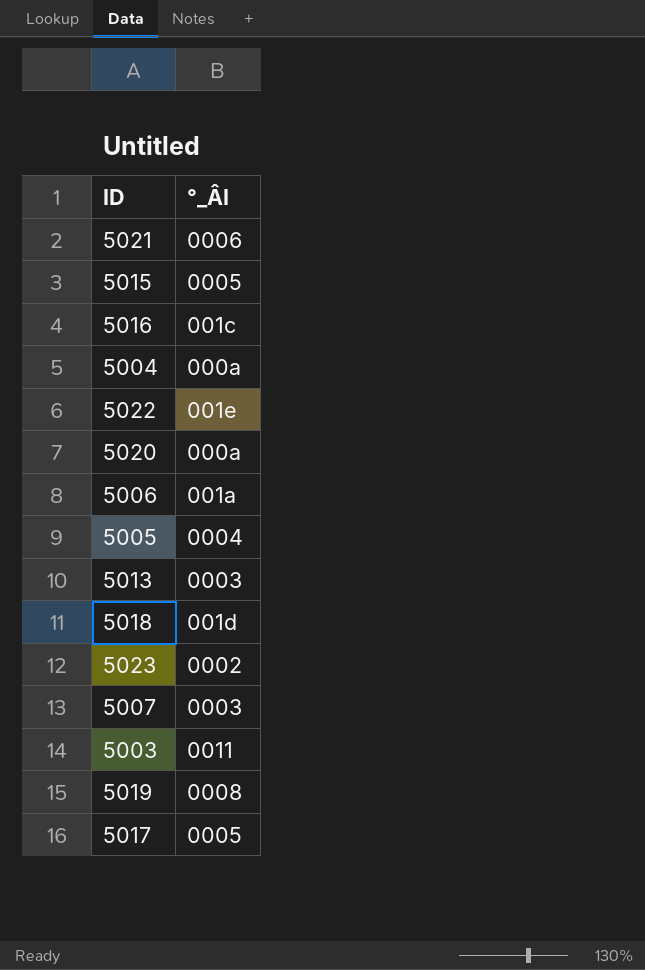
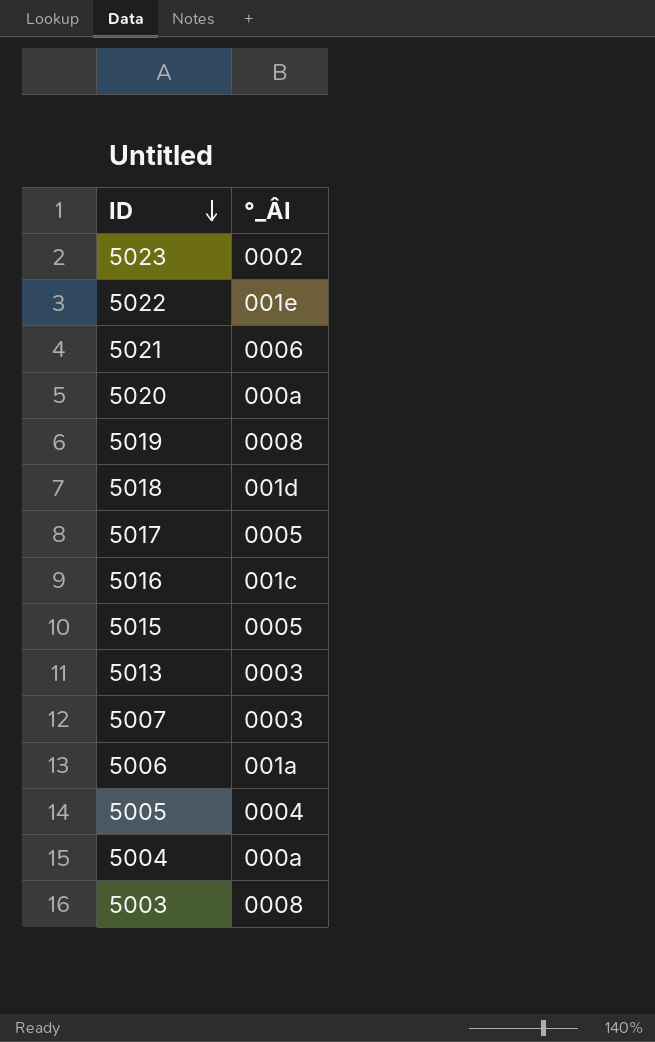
row order: none -> ID descending
5003 | °_ÂI: 0011 -> 0008

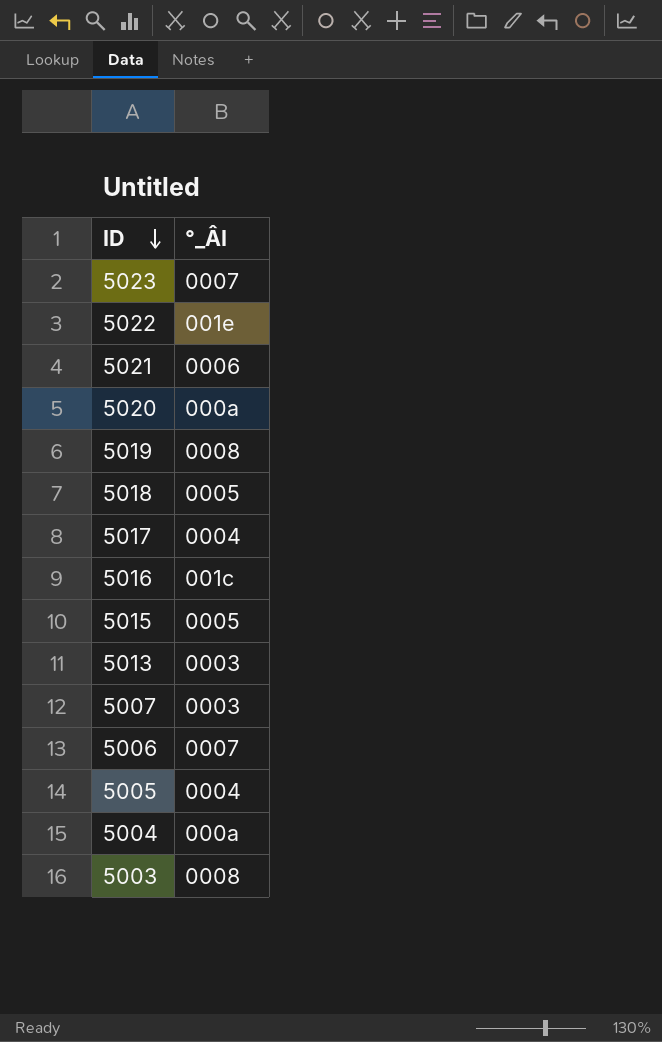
5023 | °_ÂI: 0002 -> 0007
5018 | °_ÂI: 001d -> 0005
5017 | °_ÂI: 0005 -> 0004
5006 | °_ÂI: 001a -> 0007

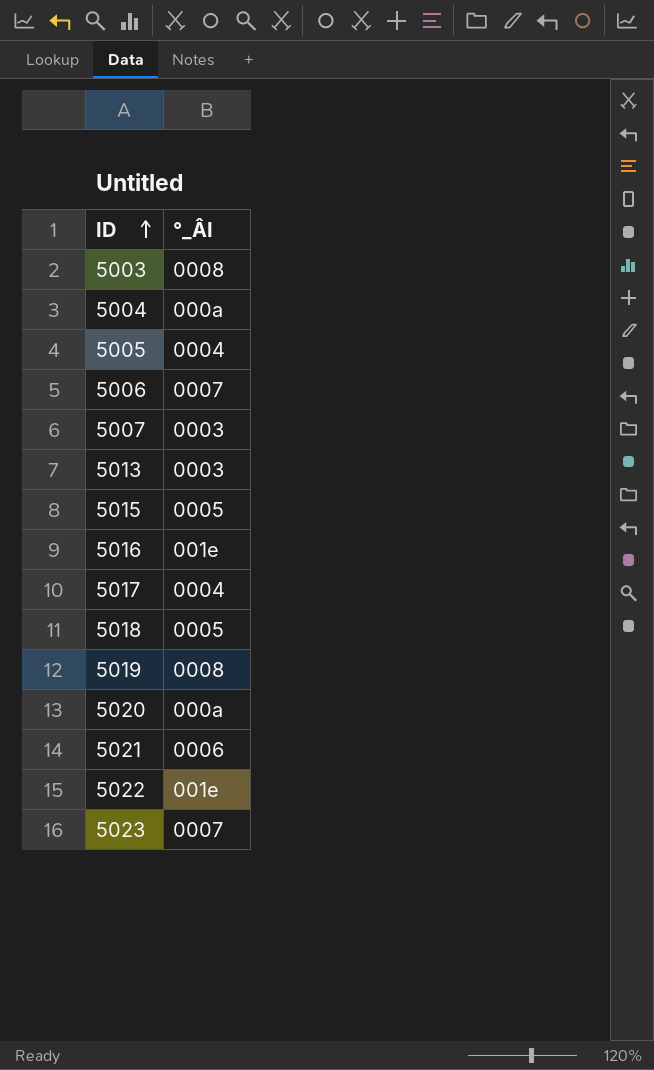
row order: ID descending -> ID ascending
5016 | °_ÂI: 001c -> 001e

